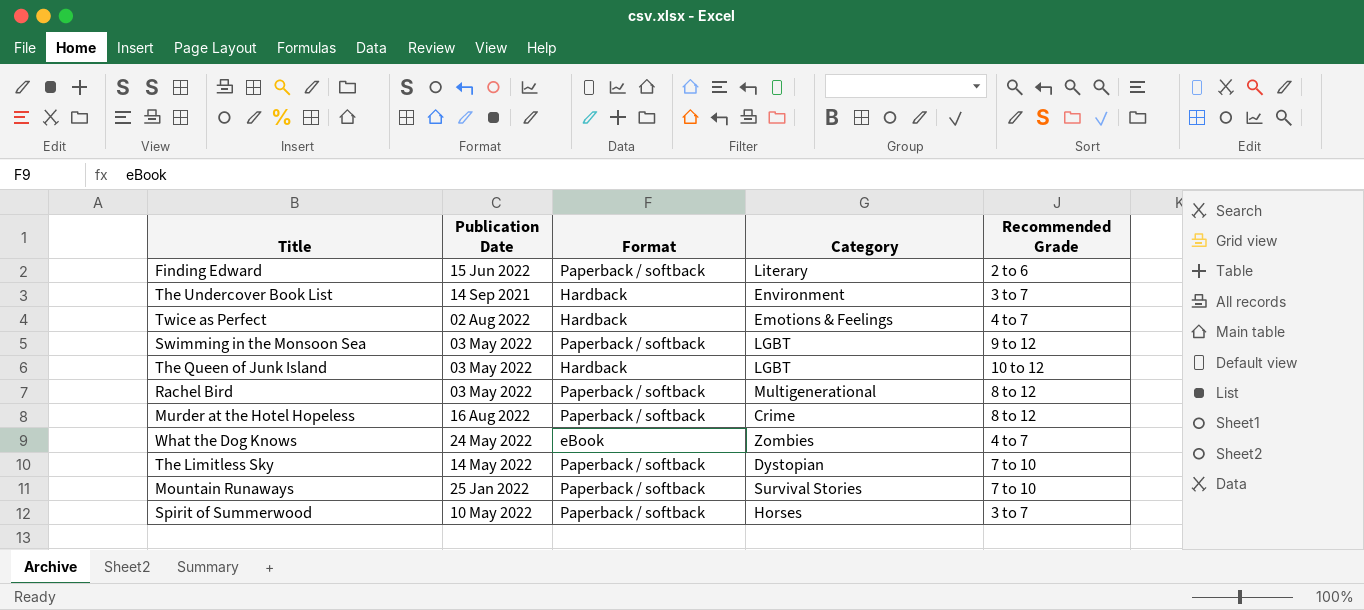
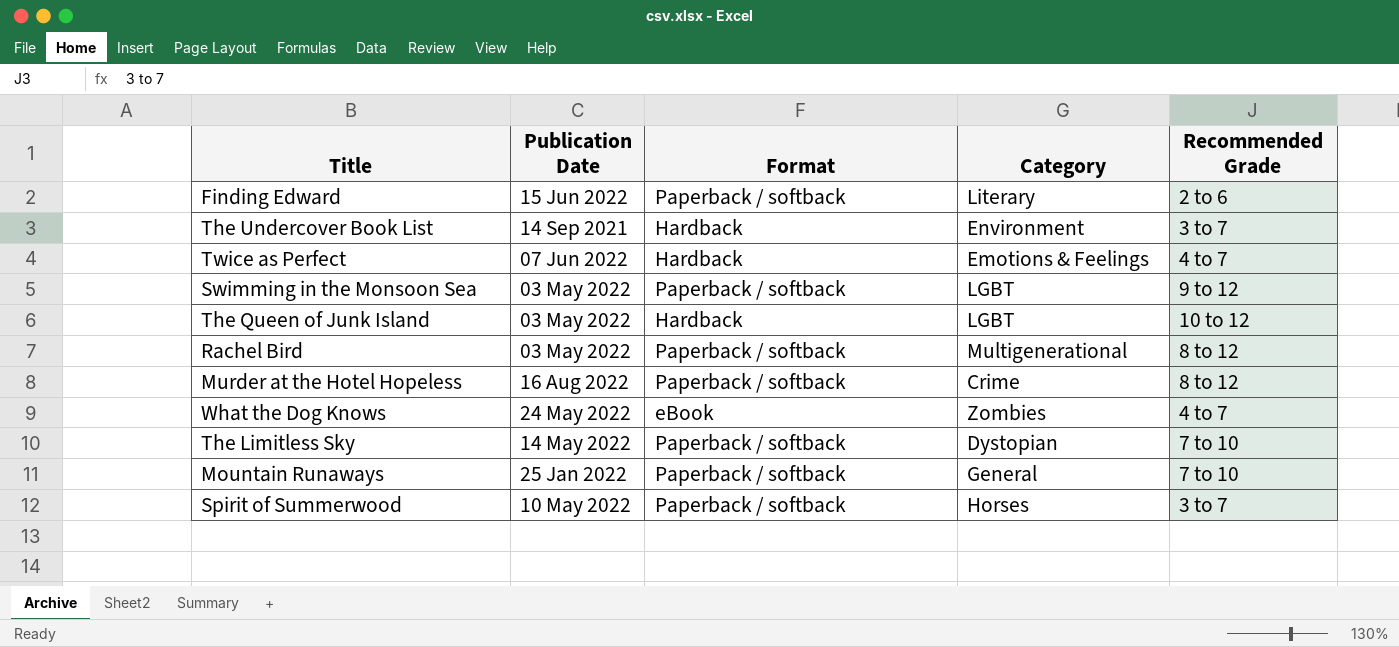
Twice as Perfect | Publication Date: 02 Aug 2022 -> 07 Jun 2022
Mountain Runaways | Category: Survival Stories -> General

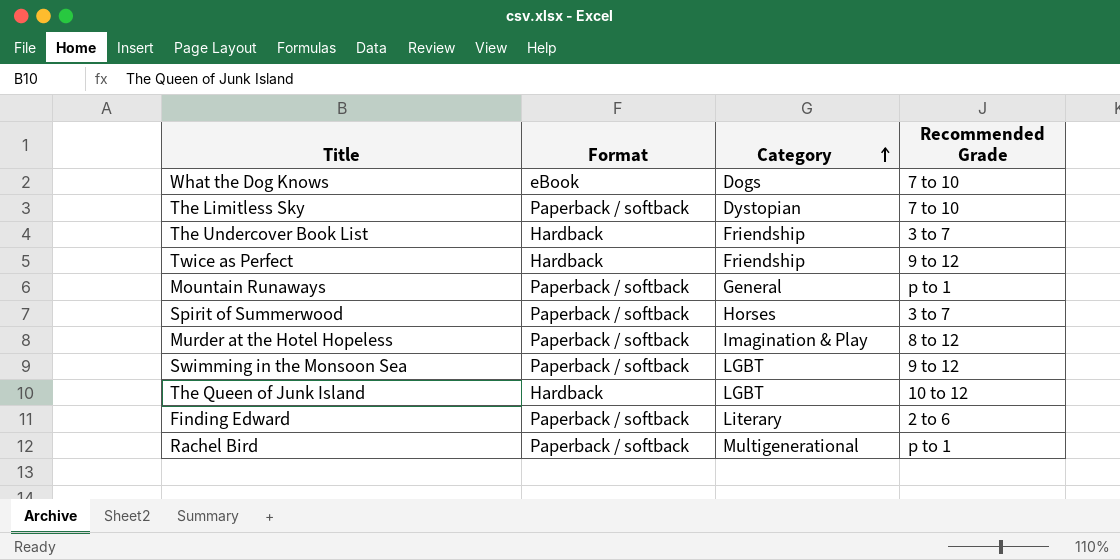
row order: none -> Category ascending
column Publication Date | position: 2 -> none
What the Dog Knows | Category: Zombies -> Dogs
What the Dog Knows | Recommended Grade: 4 to 7 -> 7 to 10
The Undercover Book List | Category: Environment -> Friendship
Twice as Perfect | Category: Emotions & Feelings -> Friendship
Twice as Perfect | Recommended Grade: 4 to 7 -> 9 to 12
Mountain Runaways | Recommended Grade: 7 to 10 -> p to 1
Murder at the Hotel Hopeless | Category: Crime -> Imagination & Play
Rachel Bird | Recommended Grade: 8 to 12 -> p to 1

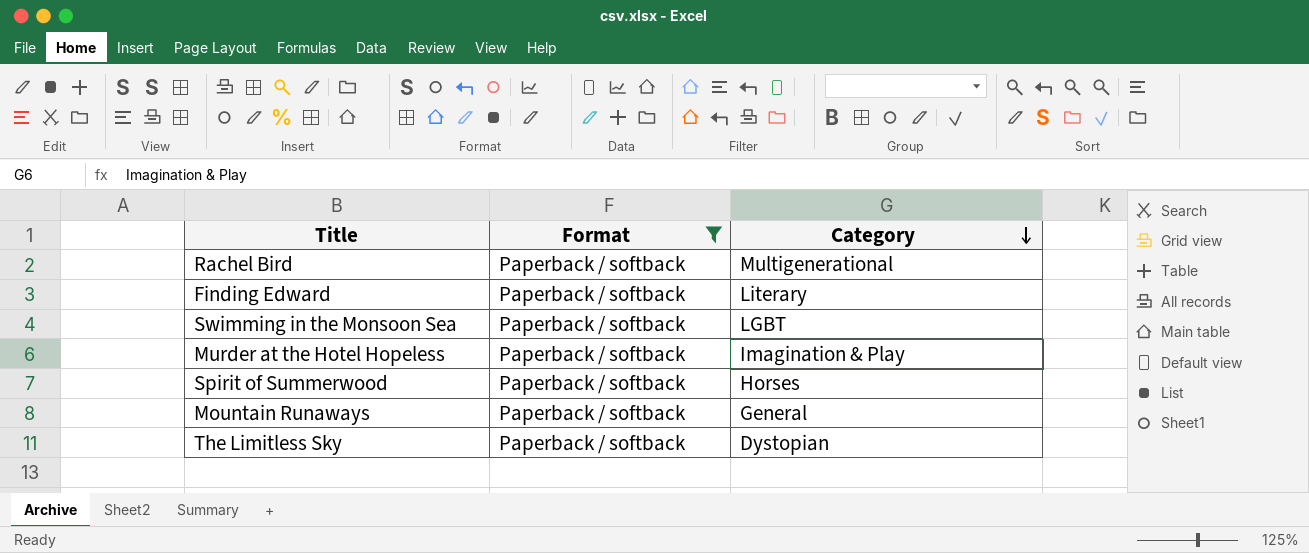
filter: none -> Format = Paperback / softback
row order: Category ascending -> Category descending
column Recommended Grade | position: 4 -> none

